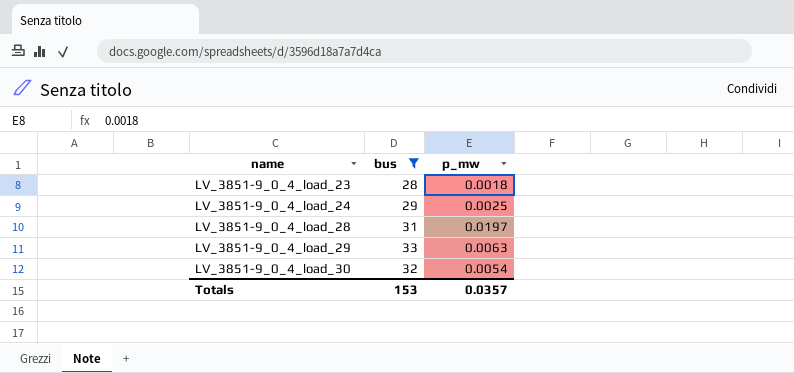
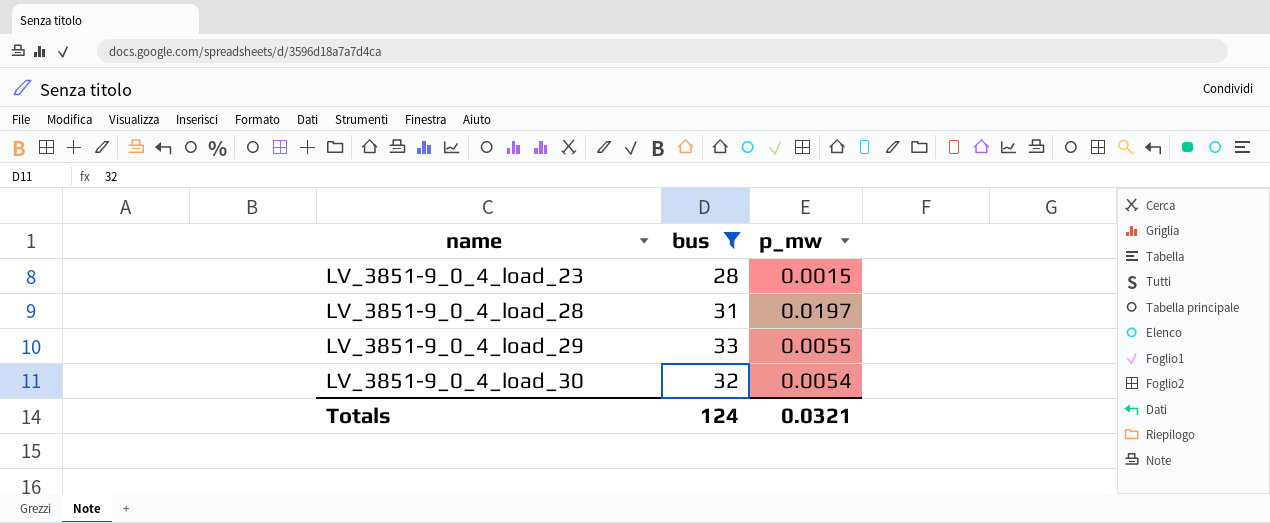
row LV_3851-9_0_4_load_24: 29 | 0.0025 -> none
LV_3851-9_0_4_load_23 | p_mw: 0.0018 -> 0.0015
LV_3851-9_0_4_load_29 | p_mw: 0.0063 -> 0.0055
Totals | bus: 153 -> 124
Totals | p_mw: 0.0357 -> 0.0321

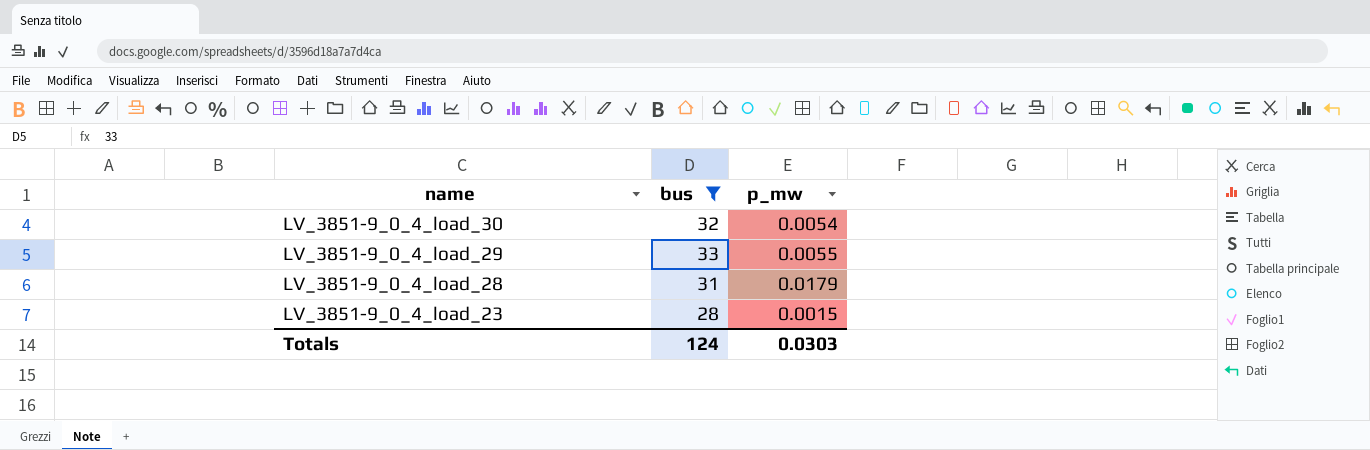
row order: name ascending -> name descending
LV_3851-9_0_4_load_28 | p_mw: 0.0197 -> 0.0179
Totals | p_mw: 0.0321 -> 0.0303

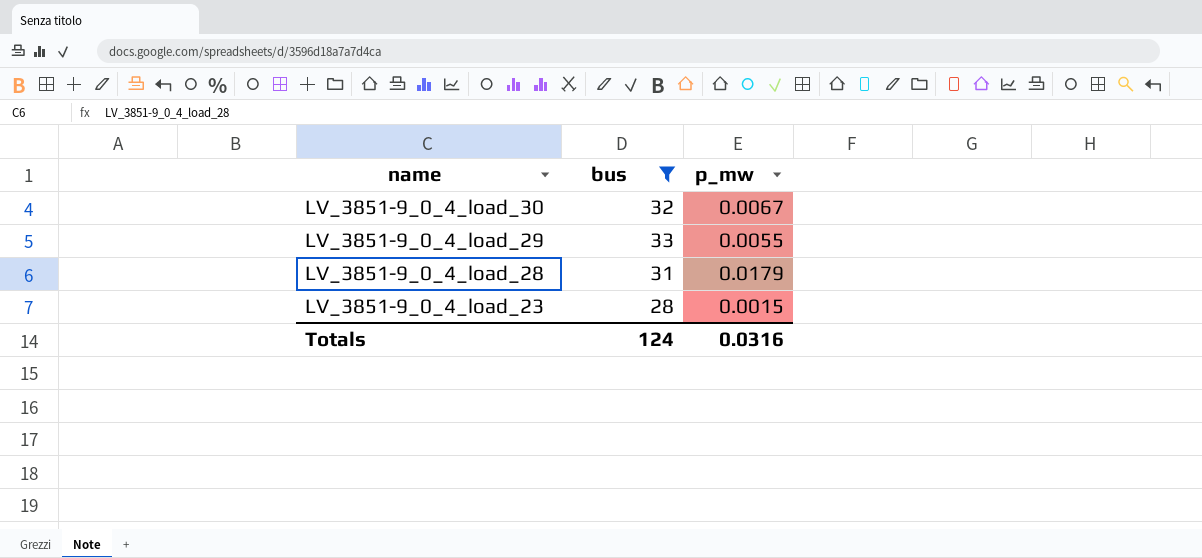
LV_3851-9_0_4_load_30 | p_mw: 0.0054 -> 0.0067
Totals | p_mw: 0.0303 -> 0.0316

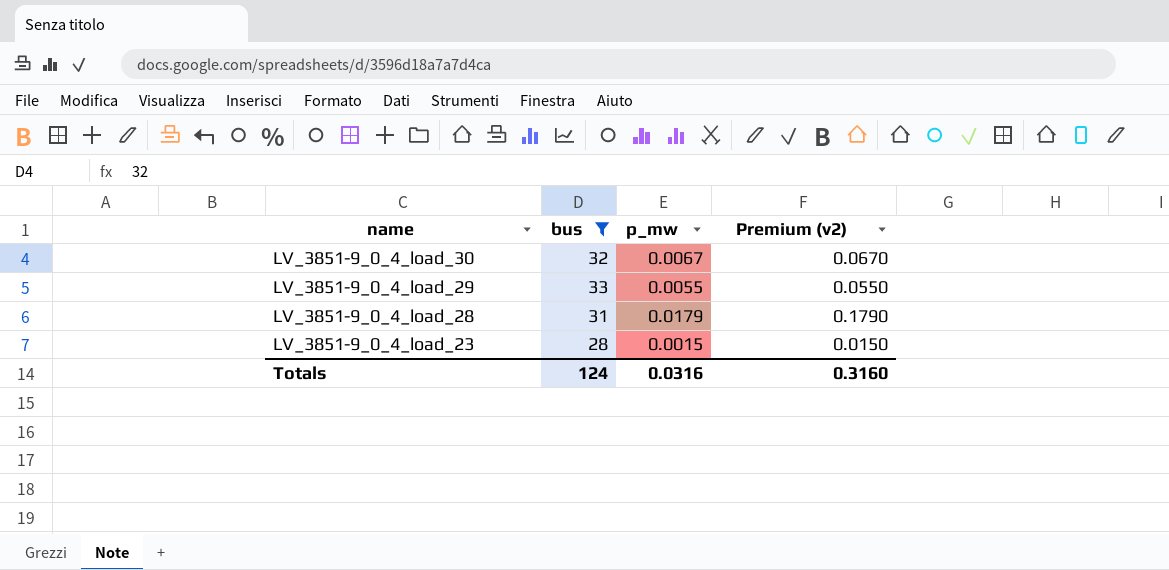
column Premium (v2) | formula: none -> [p_mw] * 10

